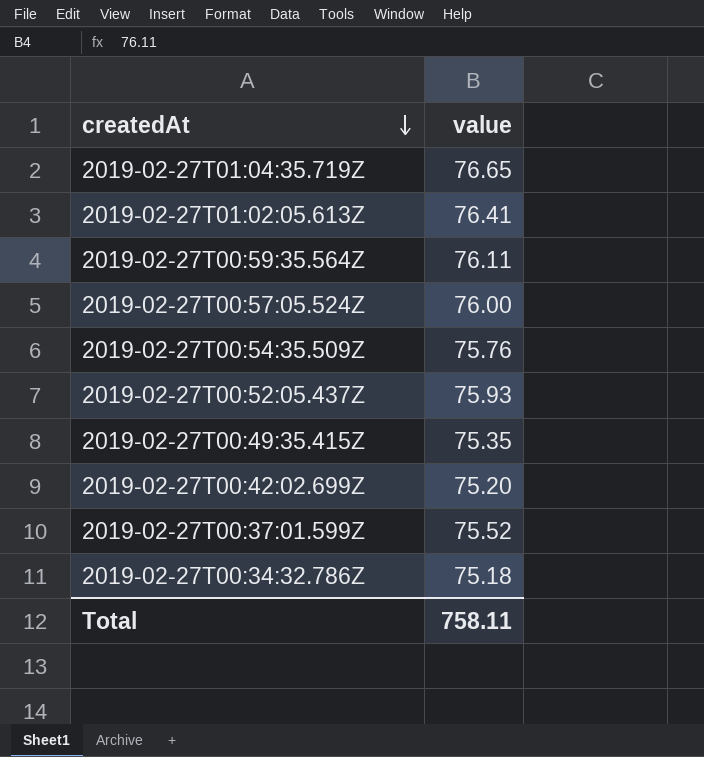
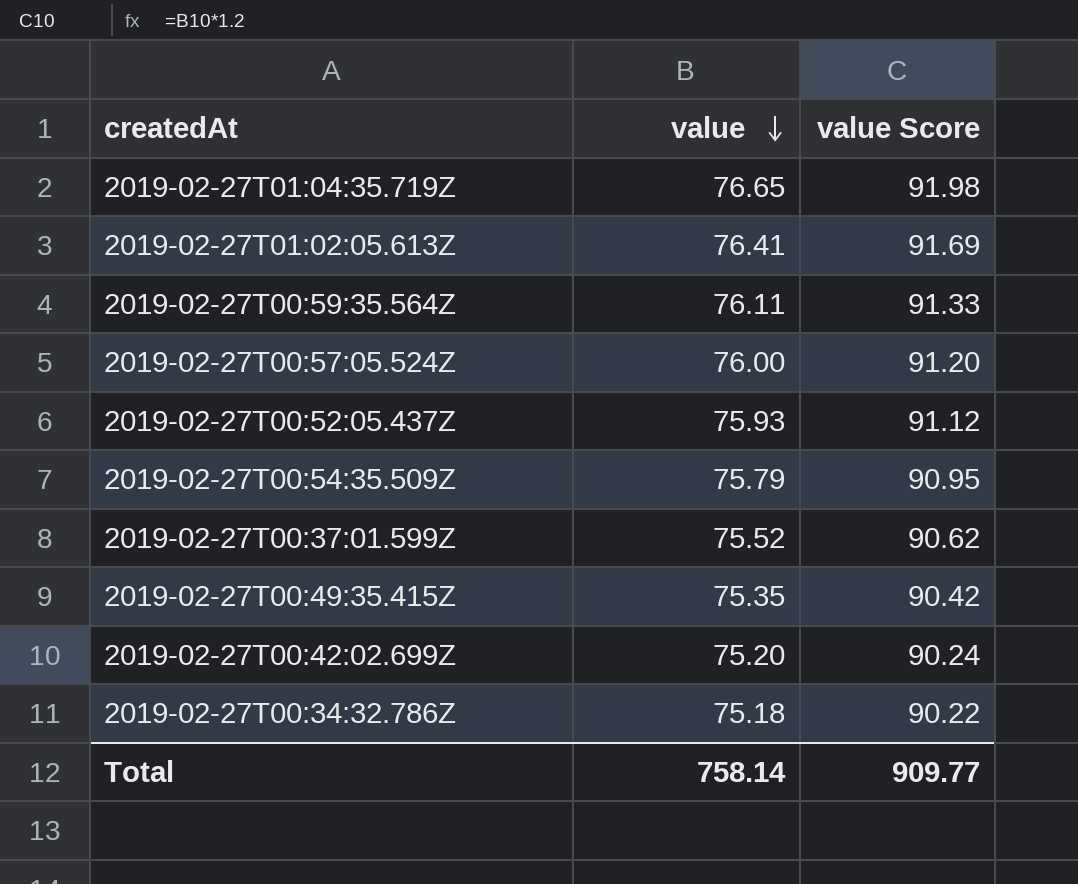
row order: createdAt descending -> value descending
column value Score | formula: none -> [value] * 1.2
2019-02-27T00:54:35.509Z | value: 75.76 -> 75.79
Total | value: 758.11 -> 758.14

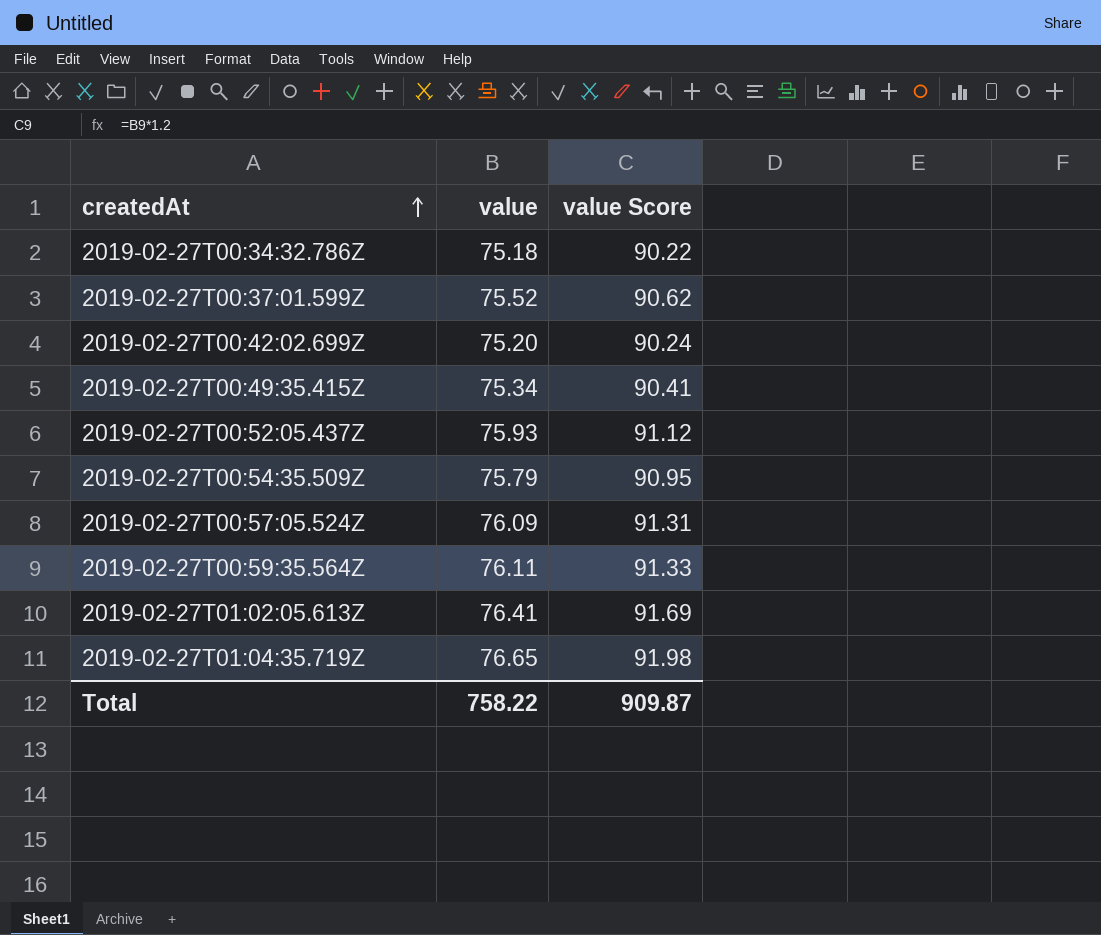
row order: value descending -> createdAt ascending
2019-02-27T00:49:35.415Z | value: 75.35 -> 75.34
2019-02-27T00:49:35.415Z | value Score: 90.42 -> 90.41
2019-02-27T00:57:05.524Z | value: 76.00 -> 76.09
2019-02-27T00:57:05.524Z | value Score: 91.20 -> 91.31
Total | value: 758.14 -> 758.22
Total | value Score: 909.77 -> 909.87

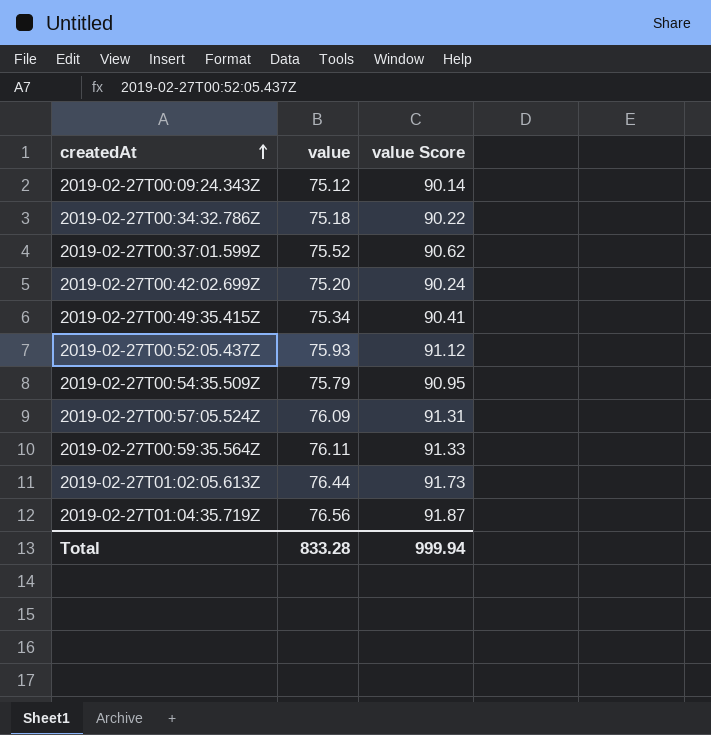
row 2019-02-27T00:09:24.343Z: none -> 75.12 | 90.14
2019-02-27T01:02:05.613Z | value: 76.41 -> 76.44
2019-02-27T01:02:05.613Z | value Score: 91.69 -> 91.73
2019-02-27T01:04:35.719Z | value: 76.65 -> 76.56
2019-02-27T01:04:35.719Z | value Score: 91.98 -> 91.87
Total | value: 758.22 -> 833.28
Total | value Score: 909.87 -> 999.94

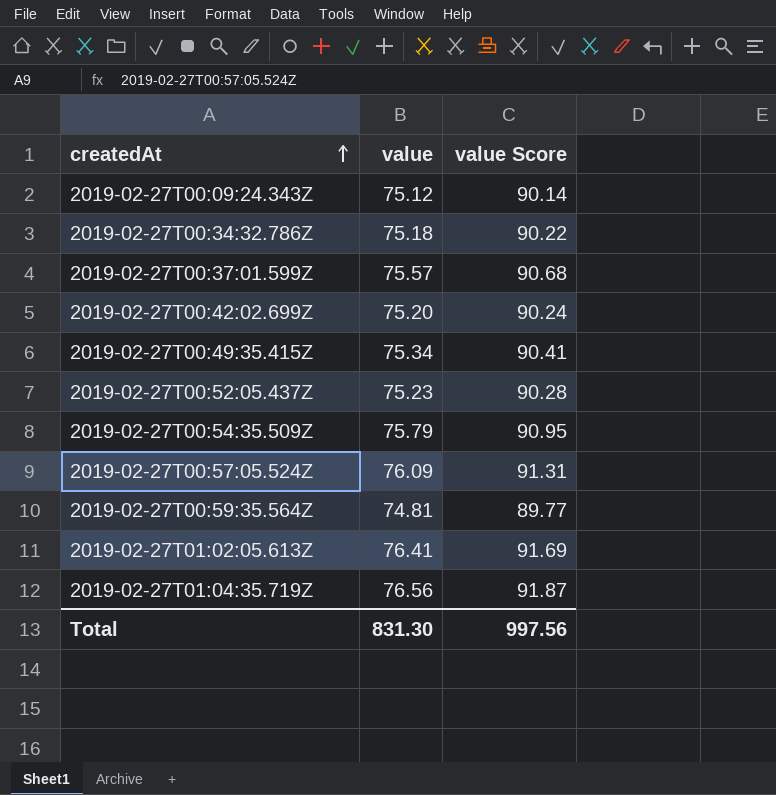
2019-02-27T00:37:01.599Z | value: 75.52 -> 75.57
2019-02-27T00:37:01.599Z | value Score: 90.62 -> 90.68
2019-02-27T00:52:05.437Z | value: 75.93 -> 75.23
2019-02-27T00:52:05.437Z | value Score: 91.12 -> 90.28
2019-02-27T00:59:35.564Z | value: 76.11 -> 74.81
2019-02-27T00:59:35.564Z | value Score: 91.33 -> 89.77
2019-02-27T01:02:05.613Z | value: 76.44 -> 76.41
2019-02-27T01:02:05.613Z | value Score: 91.73 -> 91.69
Total | value: 833.28 -> 831.30
Total | value Score: 999.94 -> 997.56

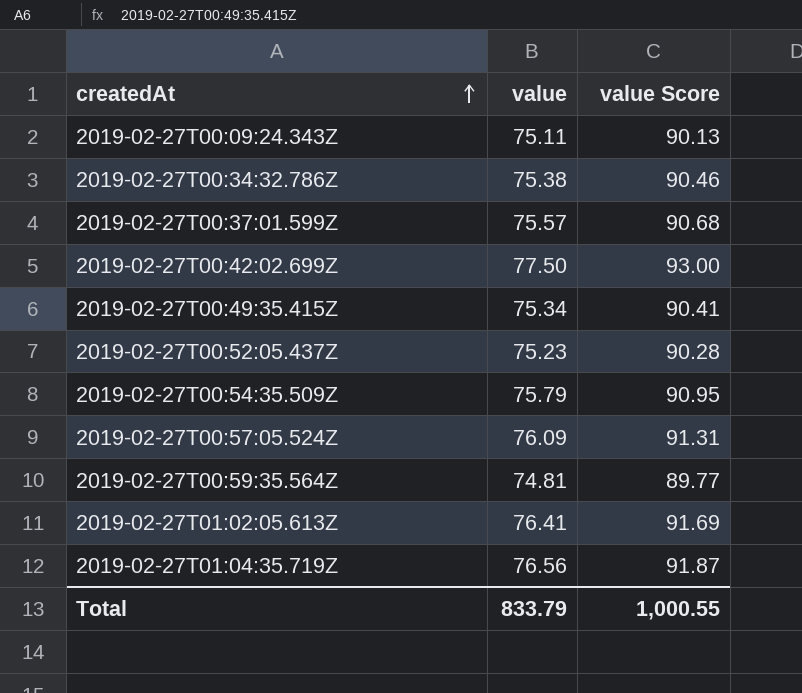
2019-02-27T00:09:24.343Z | value: 75.12 -> 75.11
2019-02-27T00:09:24.343Z | value Score: 90.14 -> 90.13
2019-02-27T00:34:32.786Z | value: 75.18 -> 75.38
2019-02-27T00:34:32.786Z | value Score: 90.22 -> 90.46
2019-02-27T00:42:02.699Z | value: 75.20 -> 77.50
2019-02-27T00:42:02.699Z | value Score: 90.24 -> 93.00
Total | value: 831.30 -> 833.79
Total | value Score: 997.56 -> 1,000.55

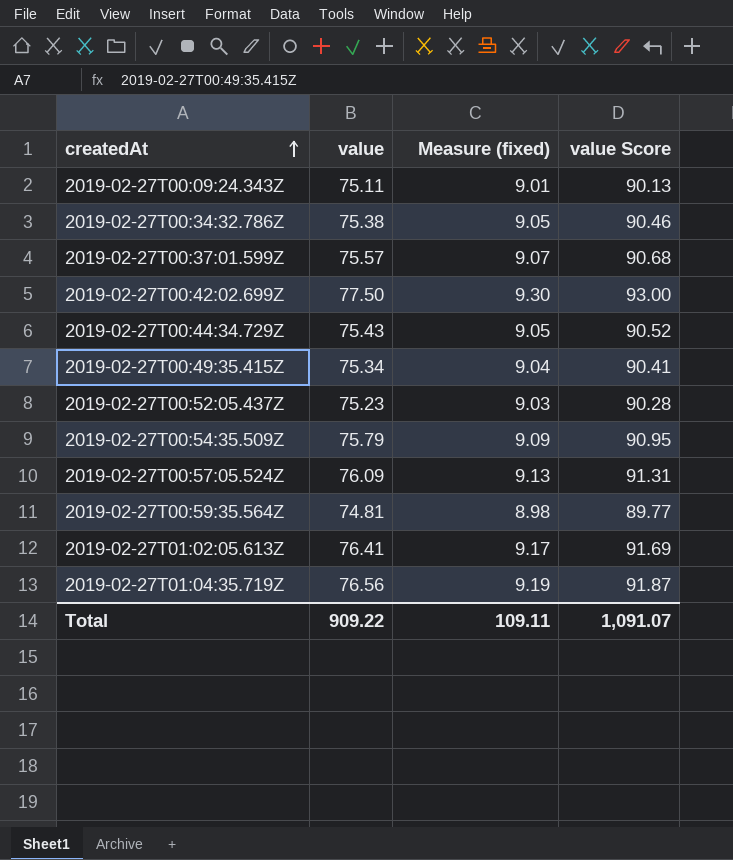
column Measure (fixed) | formula: none -> [value] * 0.12
row 2019-02-27T00:44:34.729Z: none -> 75.43 | 9.05 | 90.52
Total | value: 833.79 -> 909.22
Total | value Score: 1,000.55 -> 1,091.07

